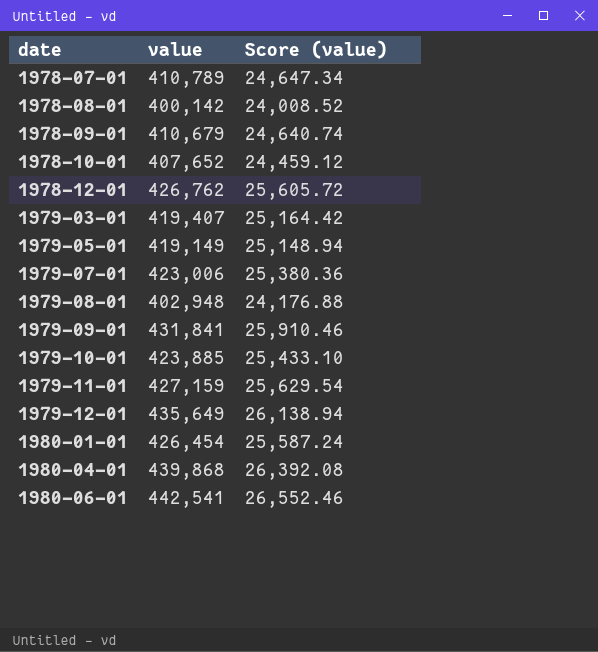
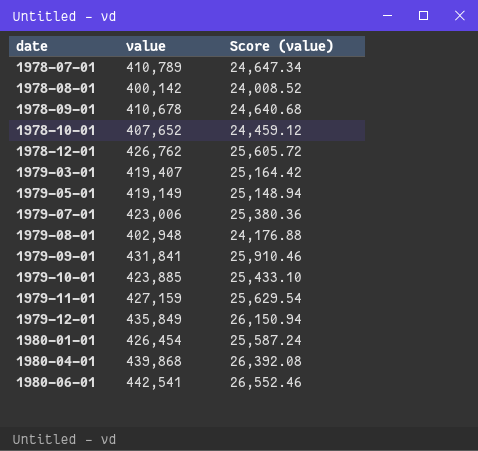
1978-09-01 | value: 410,679 -> 410,678
1978-09-01 | Score (value): 24,640.74 -> 24,640.68
1979-12-01 | value: 435,649 -> 435,849
1979-12-01 | Score (value): 26,138.94 -> 26,150.94

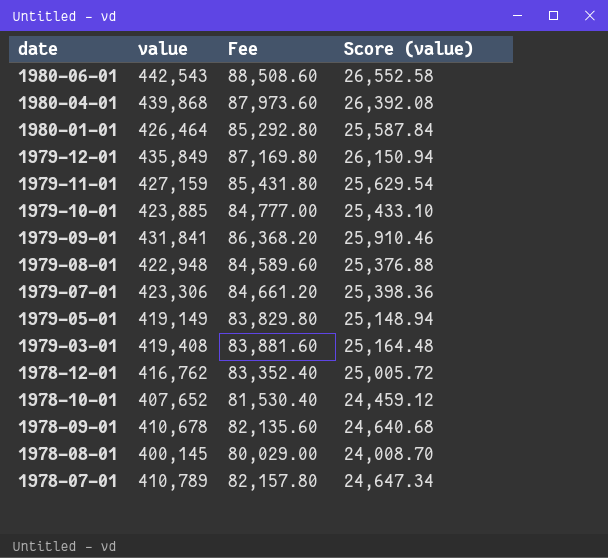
row order: date ascending -> date descending
column Fee | formula: none -> [value] * 0.2
1980-06-01 | value: 442,541 -> 442,543
1980-06-01 | Score (value): 26,552.46 -> 26,552.58
1980-01-01 | value: 426,454 -> 426,464
1980-01-01 | Score (value): 25,587.24 -> 25,587.84
1979-08-01 | value: 402,948 -> 422,948
1979-08-01 | Score (value): 24,176.88 -> 25,376.88
1979-07-01 | value: 423,006 -> 423,306
1979-07-01 | Score (value): 25,380.36 -> 25,398.36
1979-03-01 | value: 419,407 -> 419,408
1979-03-01 | Score (value): 25,164.42 -> 25,164.48
1978-12-01 | value: 426,762 -> 416,762
1978-12-01 | Score (value): 25,605.72 -> 25,005.72
1978-08-01 | value: 400,142 -> 400,145
1978-08-01 | Score (value): 24,008.52 -> 24,008.70

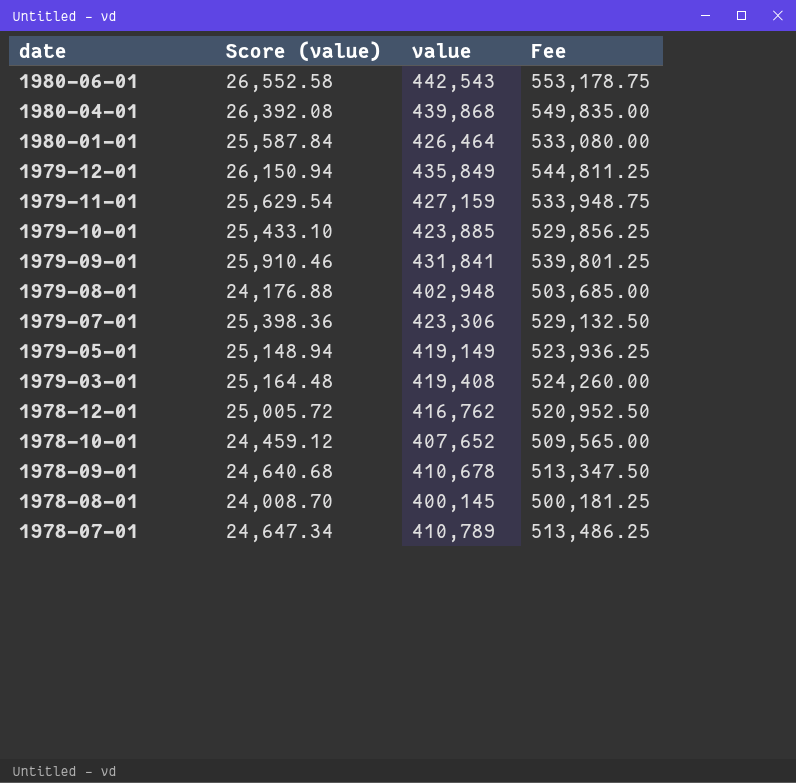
column Score (value) | position: 4 -> 2
column Fee | formula: [value] * 0.2 -> [value] * 1.25
1979-08-01 | Score (value): 25,376.88 -> 24,176.88
1979-08-01 | value: 422,948 -> 402,948

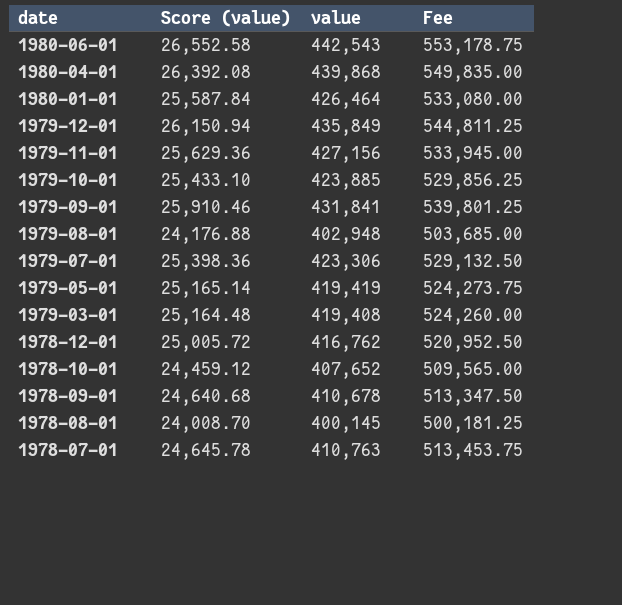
1979-11-01 | Score (value): 25,629.54 -> 25,629.36
1979-11-01 | value: 427,159 -> 427,156
1979-11-01 | Fee: 533,948.75 -> 533,945.00
1979-05-01 | Score (value): 25,148.94 -> 25,165.14
1979-05-01 | value: 419,149 -> 419,419
1979-05-01 | Fee: 523,936.25 -> 524,273.75
1978-07-01 | Score (value): 24,647.34 -> 24,645.78
1978-07-01 | value: 410,789 -> 410,763
1978-07-01 | Fee: 513,486.25 -> 513,453.75

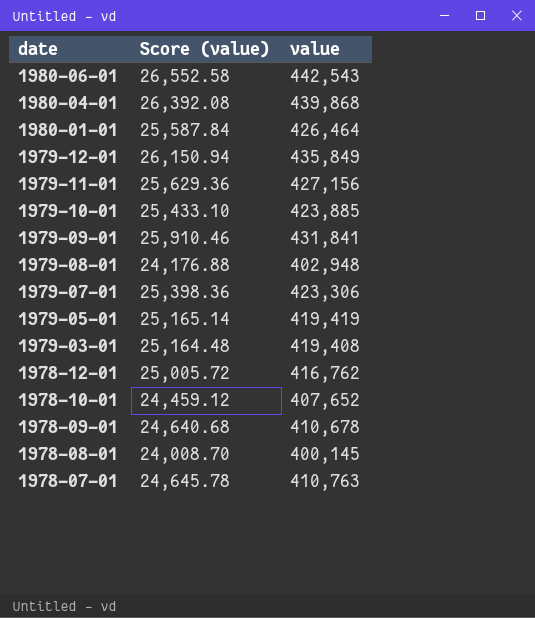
column Fee | formula: [value] * 1.25 -> none

